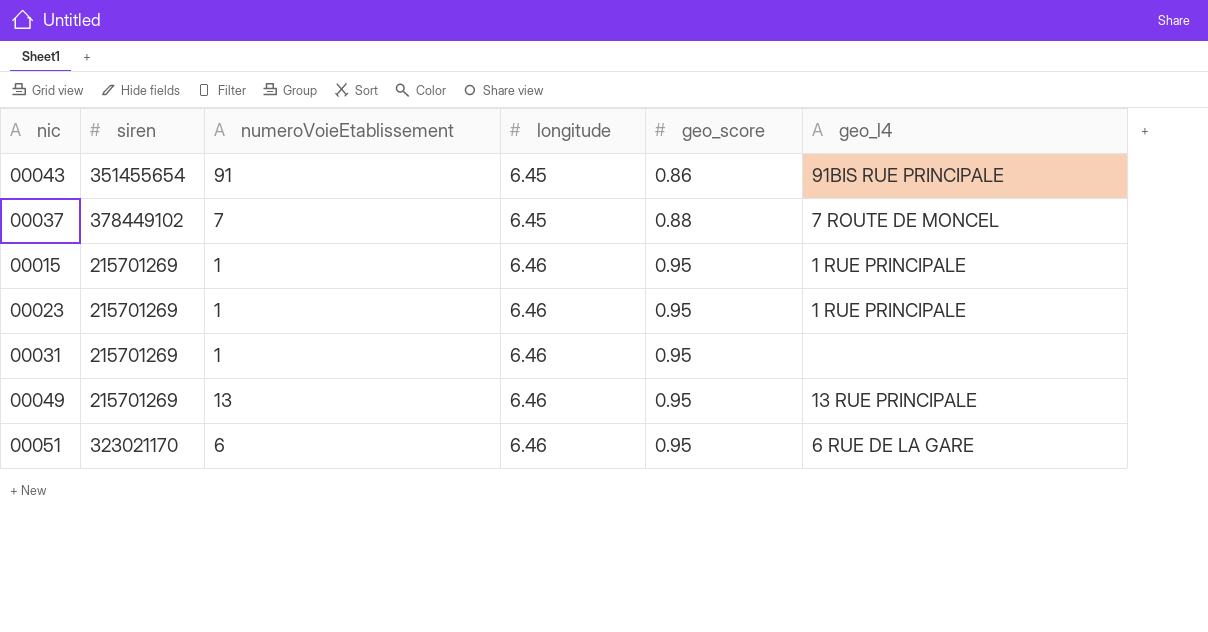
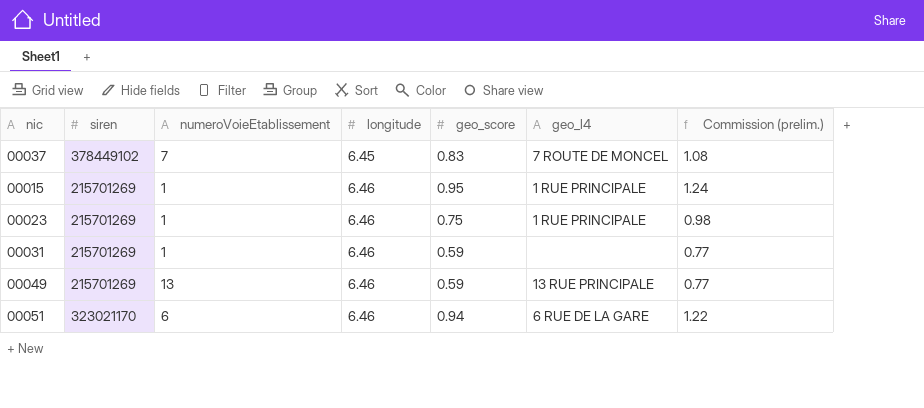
column Commission (prelim.) | formula: none -> [geo_score] * 1.3
row 00043: 351455654 | 91 | 6.45 | 0.86 | 91BIS RUE PRINCIPALE -> none
00037 | geo_score: 0.88 -> 0.83
00023 | geo_score: 0.95 -> 0.75
00031 | geo_score: 0.95 -> 0.59
00049 | geo_score: 0.95 -> 0.59
00051 | geo_score: 0.95 -> 0.94

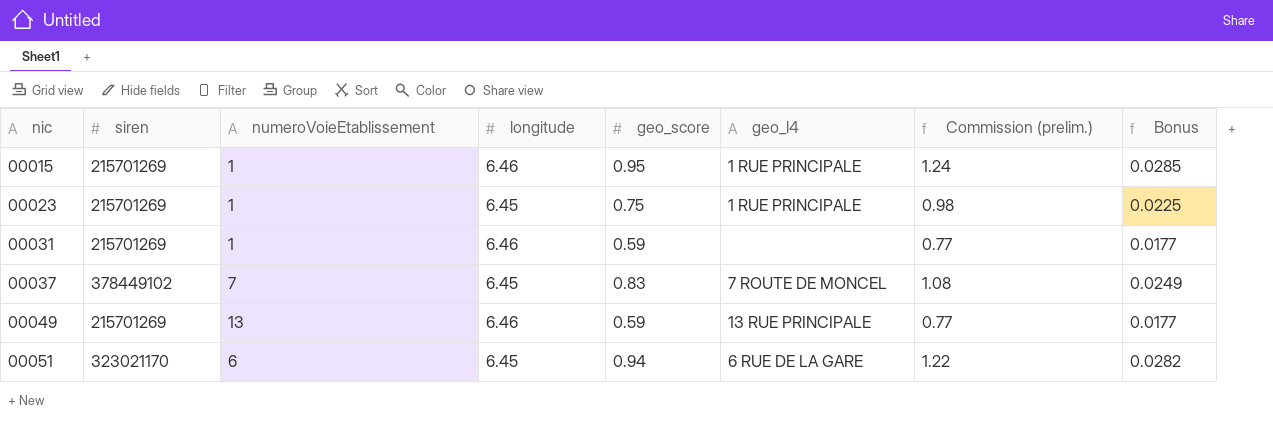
row order: longitude ascending -> nic ascending
column Bonus | formula: none -> [geo_score] * 0.03
00023 | longitude: 6.46 -> 6.45
00051 | longitude: 6.46 -> 6.45

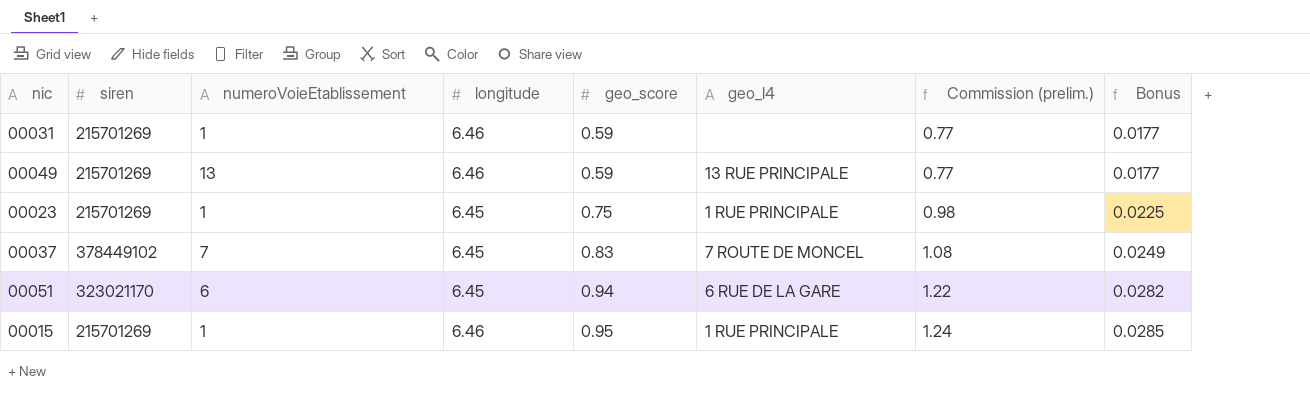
row order: nic ascending -> geo_score ascending

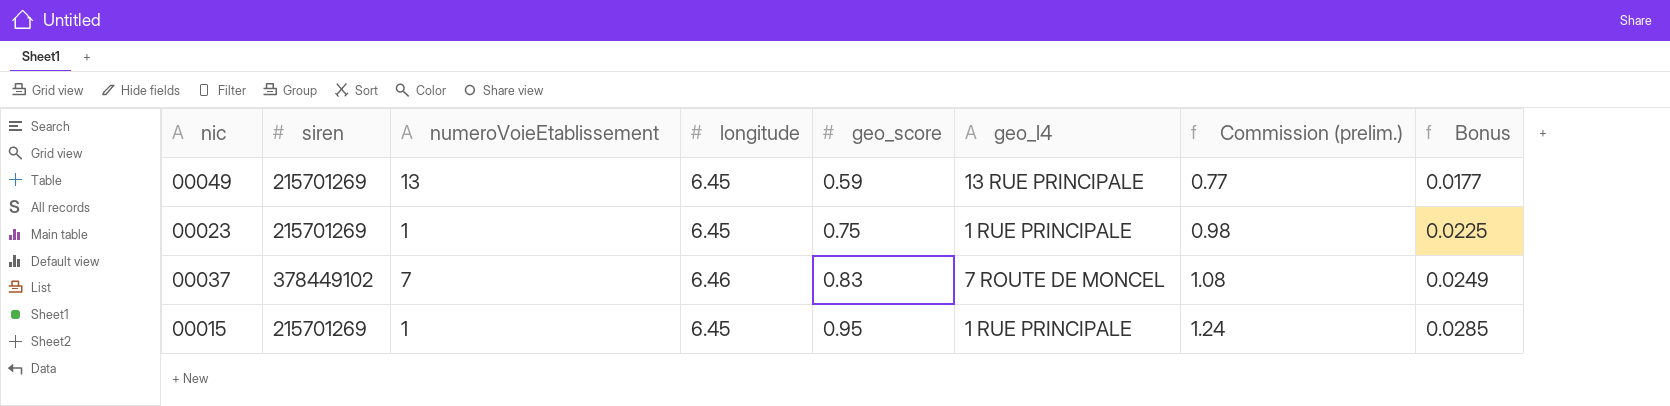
row 00031: 215701269 | 1 | 6.46 | 0.59 | none | 0.77 | 0.0177 -> none
row 00051: 323021170 | 6 | 6.45 | 0.94 | 6 RUE DE LA GARE | 1.22 | 0.0282 -> none
00049 | longitude: 6.46 -> 6.45
00037 | longitude: 6.45 -> 6.46
00015 | longitude: 6.46 -> 6.45

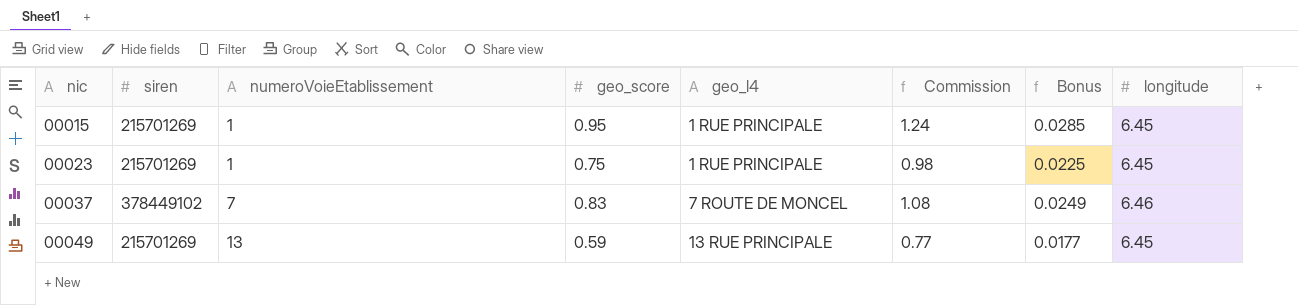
row order: geo_score ascending -> nic ascending
column name: Commission (prelim.) -> Commission
column longitude | position: 4 -> 8

